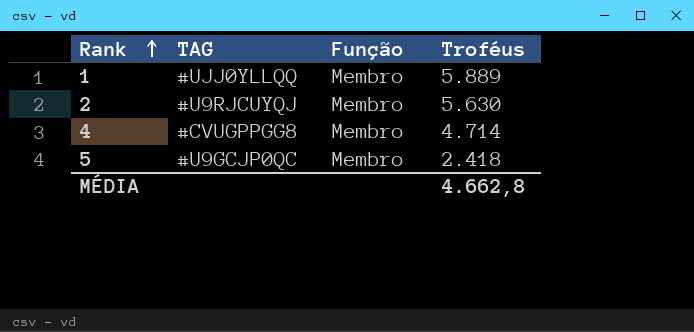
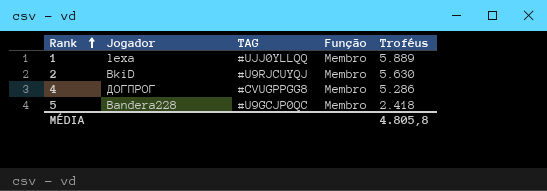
column Jogador | position: none -> 2
4 | Troféus: 4.714 -> 5.286
MÉDIA | Troféus: 4.662,8 -> 4.805,8

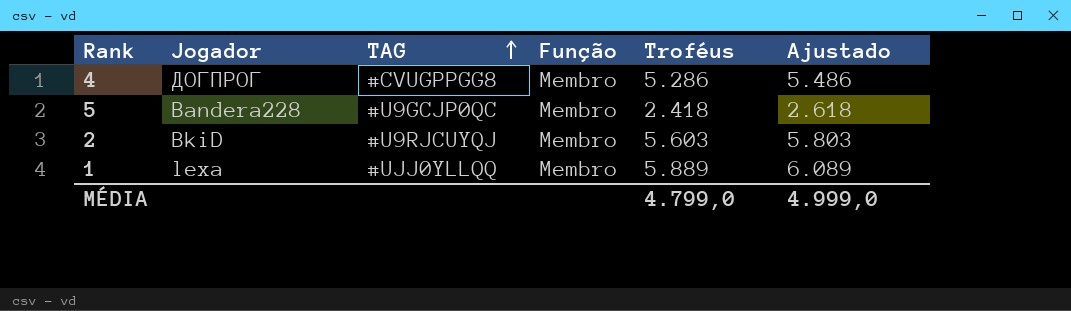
row order: Rank ascending -> TAG ascending
column Ajustado | formula: none -> [Troféus] + 200
2 | Troféus: 5.630 -> 5.603
MÉDIA | Troféus: 4.805,8 -> 4.799,0

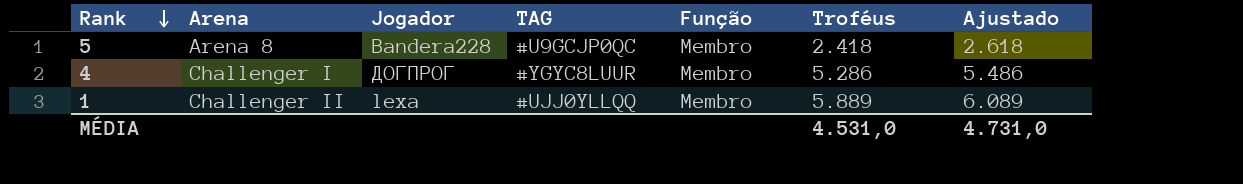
row order: TAG ascending -> Rank descending
column Arena | position: none -> 2
row 2: BkiD | #U9RJCUYQJ | Membro | 5.603 | 5.803 -> none
4 | TAG: #CVUGPPGG8 -> #YGYC8LUUR
MÉDIA | Troféus: 4.799,0 -> 4.531,0
MÉDIA | Ajustado: 4.999,0 -> 4.731,0

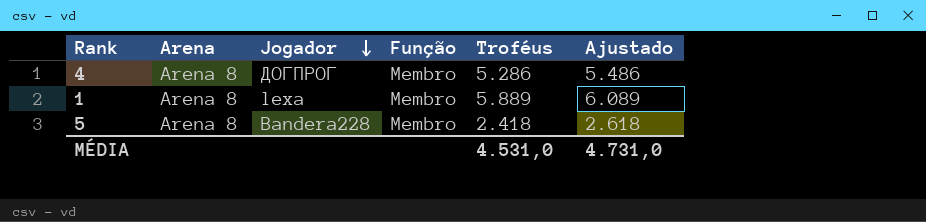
row order: Rank descending -> Jogador descending
column TAG | position: 4 -> none
4 | Arena: Challenger I -> Arena 8
1 | Arena: Challenger II -> Arena 8

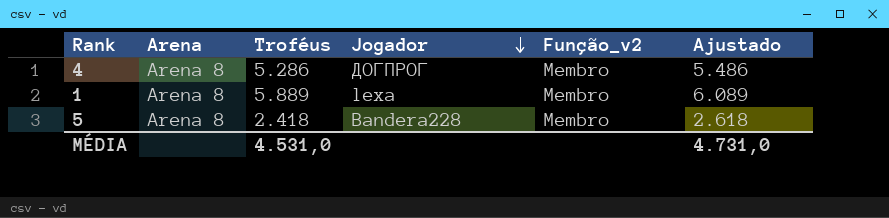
column Troféus | position: 5 -> 3
column name: Função -> Função_v2

